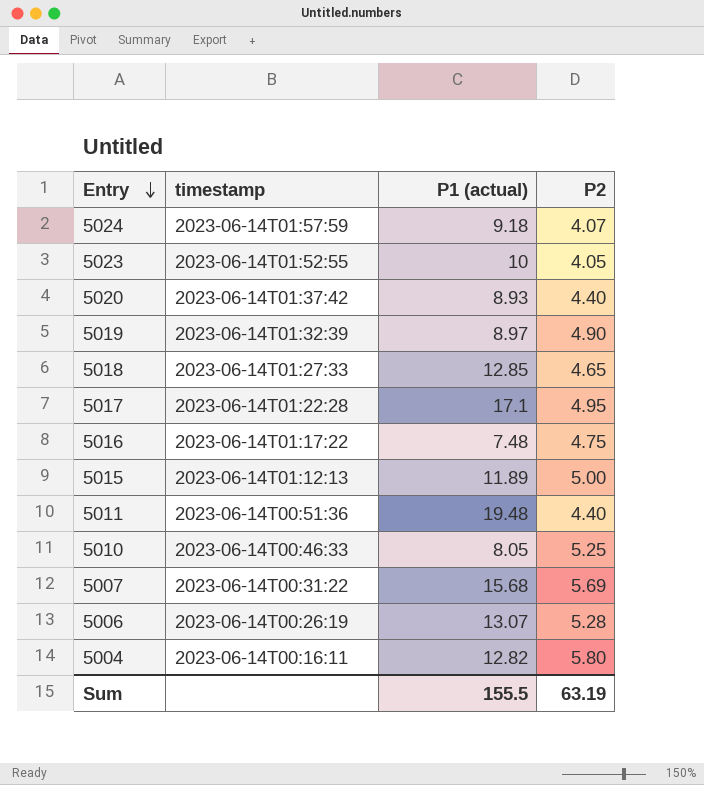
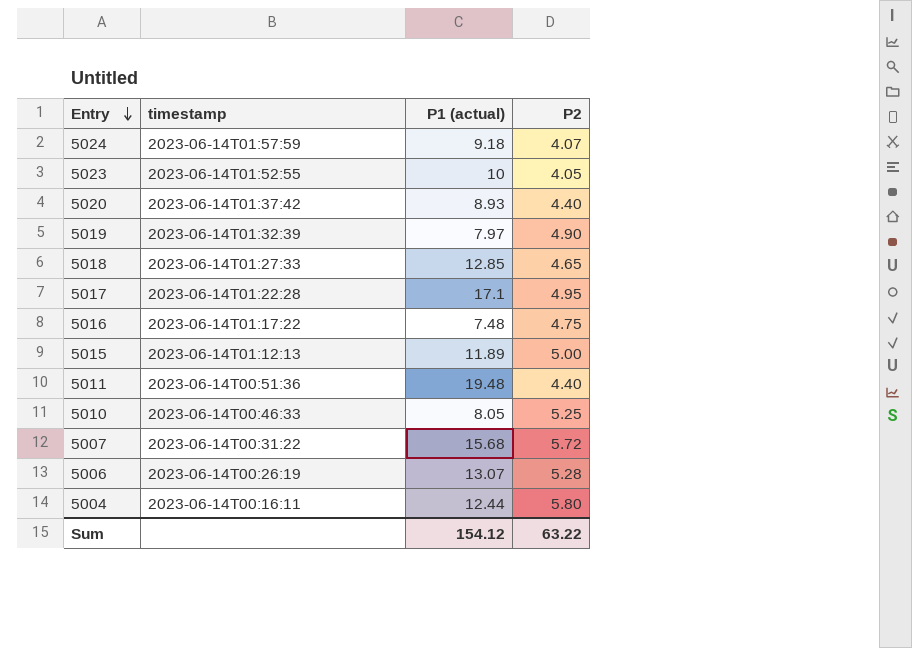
5019 | P1 (actual): 8.97 -> 7.97
5007 | P2: 5.69 -> 5.72
5004 | P1 (actual): 12.82 -> 12.44
Sum | P1 (actual): 155.5 -> 154.12
Sum | P2: 63.19 -> 63.22

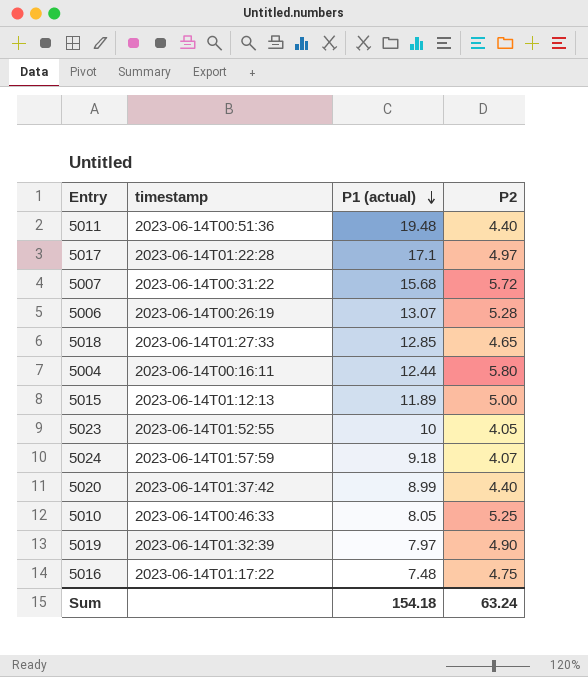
row order: Entry descending -> P1 (actual) descending
5017 | P2: 4.95 -> 4.97
5020 | P1 (actual): 8.93 -> 8.99
Sum | P1 (actual): 154.12 -> 154.18
Sum | P2: 63.22 -> 63.24

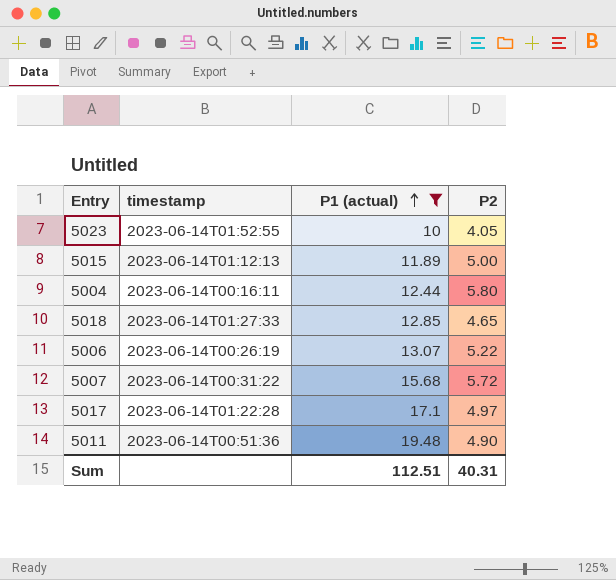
filter: none -> P1 (actual) >= 10
row order: P1 (actual) descending -> P1 (actual) ascending
5006 | P2: 5.28 -> 5.22
5011 | P2: 4.40 -> 4.90
Sum | P1 (actual): 154.18 -> 112.51
Sum | P2: 63.24 -> 40.31

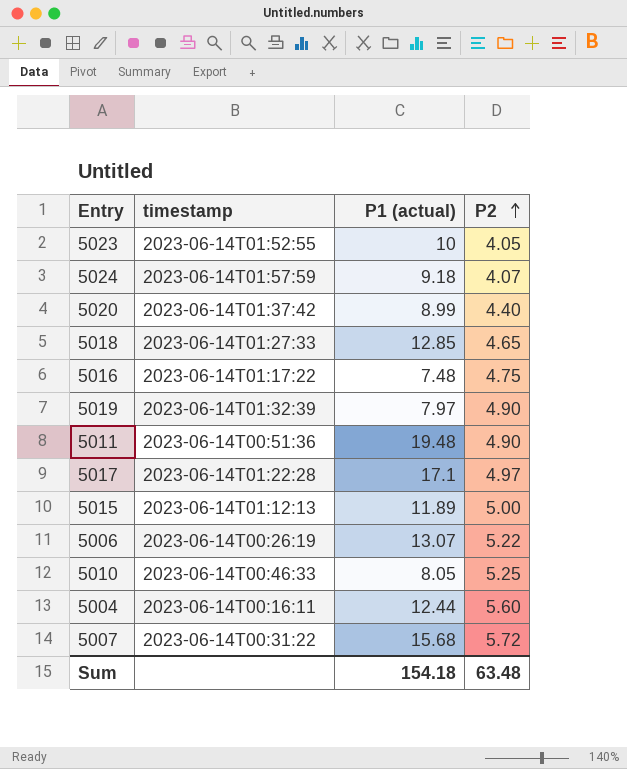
filter: P1 (actual) >= 10 -> none
row order: P1 (actual) ascending -> P2 ascending
5004 | P2: 5.80 -> 5.60
Sum | P1 (actual): 112.51 -> 154.18
Sum | P2: 40.31 -> 63.48

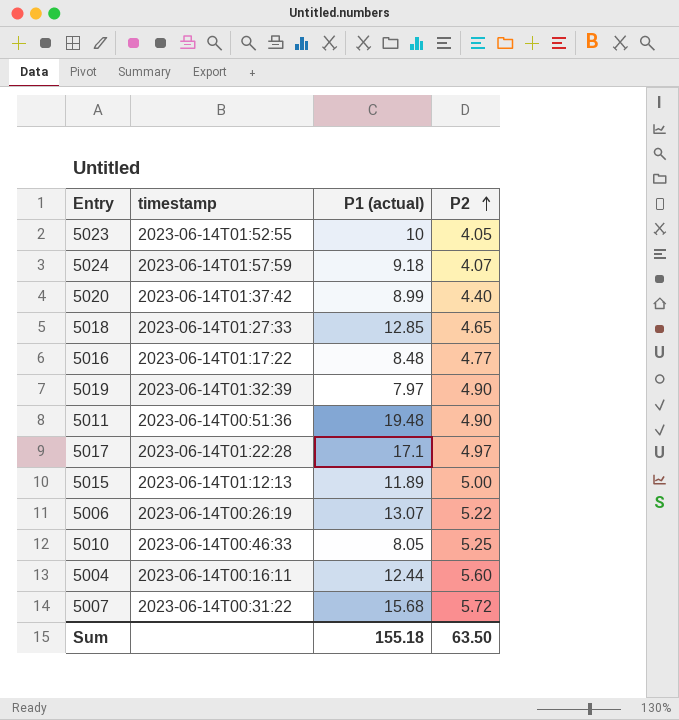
5016 | P1 (actual): 7.48 -> 8.48
5016 | P2: 4.75 -> 4.77
Sum | P1 (actual): 154.18 -> 155.18
Sum | P2: 63.48 -> 63.50

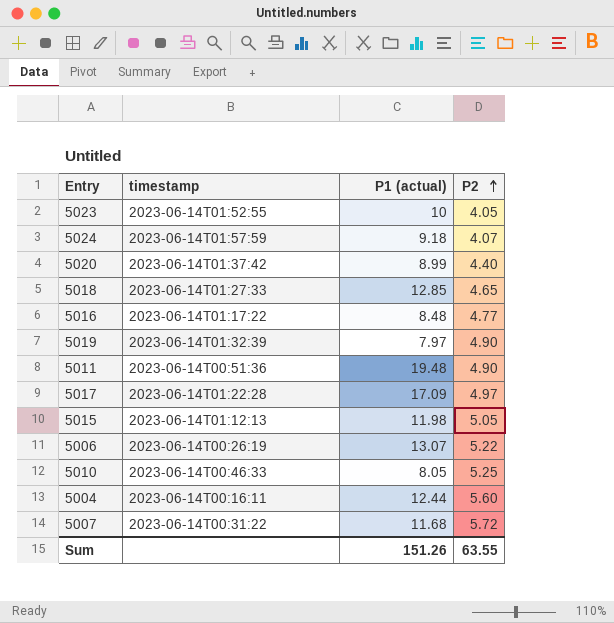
5017 | P1 (actual): 17.1 -> 17.09
5015 | P1 (actual): 11.89 -> 11.98
5015 | P2: 5.00 -> 5.05
5007 | P1 (actual): 15.68 -> 11.68
Sum | P1 (actual): 155.18 -> 151.26
Sum | P2: 63.50 -> 63.55

